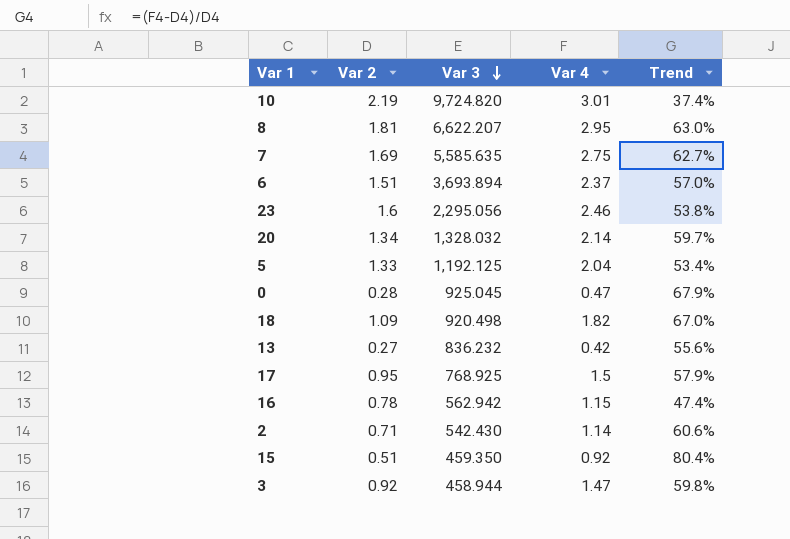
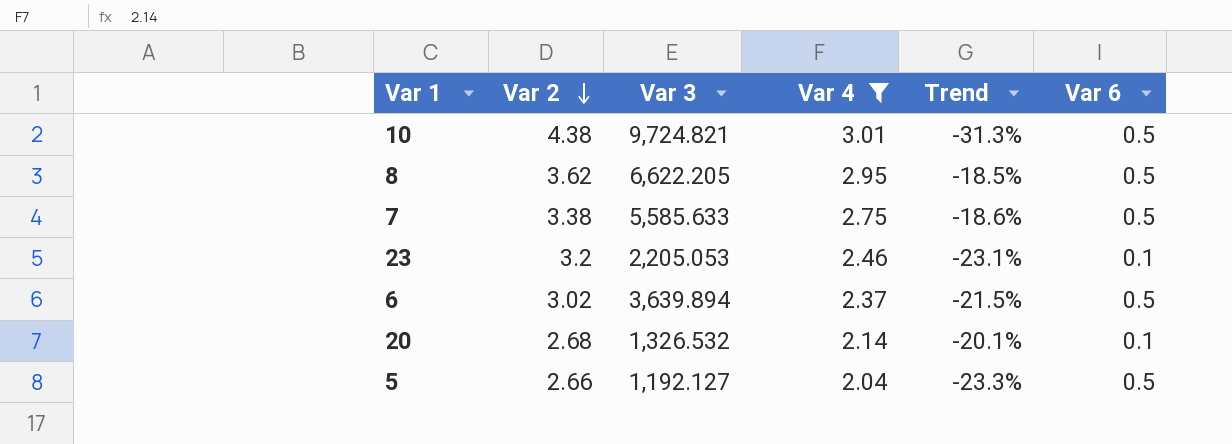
filter: none -> Var 4 >= 2.04
row order: Var 3 descending -> Var 2 descending
column Var 6 | position: none -> 6
10 | Var 2: 2.19 -> 4.38
10 | Var 3: 9,724.820 -> 9,724.821
10 | Trend: 37.4% -> -31.3%
8 | Var 2: 1.81 -> 3.62
8 | Var 3: 6,622.207 -> 6,622.205
8 | Trend: 63.0% -> -18.5%
7 | Var 2: 1.69 -> 3.38
7 | Var 3: 5,585.635 -> 5,585.633
7 | Trend: 62.7% -> -18.6%
23 | Var 2: 1.6 -> 3.2
23 | Var 3: 2,295.056 -> 2,205.053
23 | Trend: 53.8% -> -23.1%
6 | Var 2: 1.51 -> 3.02
6 | Var 3: 3,693.894 -> 3,639.894
6 | Trend: 57.0% -> -21.5%
20 | Var 2: 1.34 -> 2.68
20 | Var 3: 1,328.032 -> 1,326.532
20 | Trend: 59.7% -> -20.1%
5 | Var 2: 1.33 -> 2.66
5 | Var 3: 1,192.125 -> 1,192.127
5 | Trend: 53.4% -> -23.3%

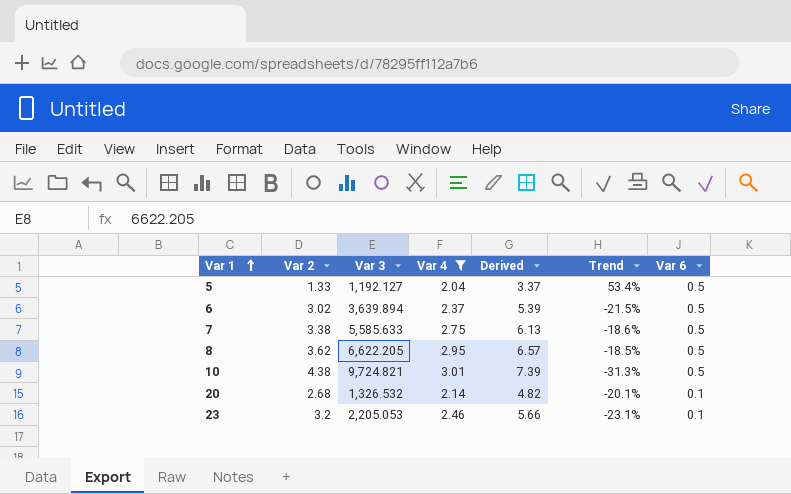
row order: Var 2 descending -> Var 1 ascending
column Derived | formula: none -> [Var 2] + [Var 4]
5 | Var 2: 2.66 -> 1.33
5 | Trend: -23.3% -> 53.4%

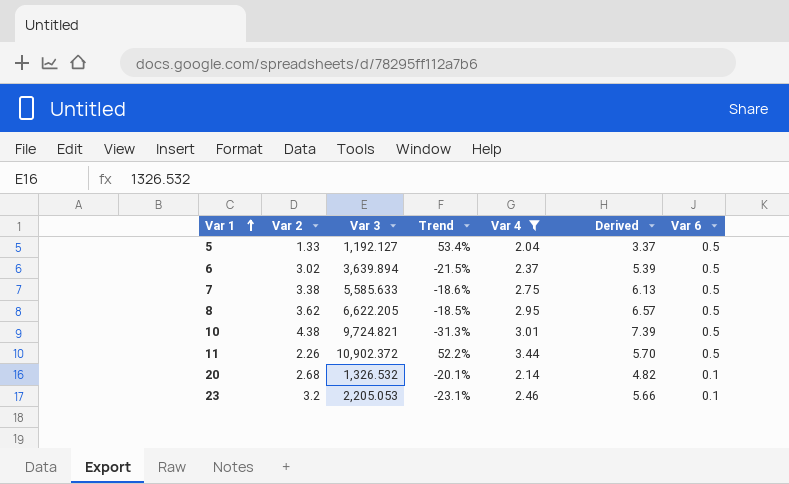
column Trend | position: 6 -> 4
row 11: none -> 2.26 | 10,902.372 | 52.2% | 3.44 | 5.70 | 0.5

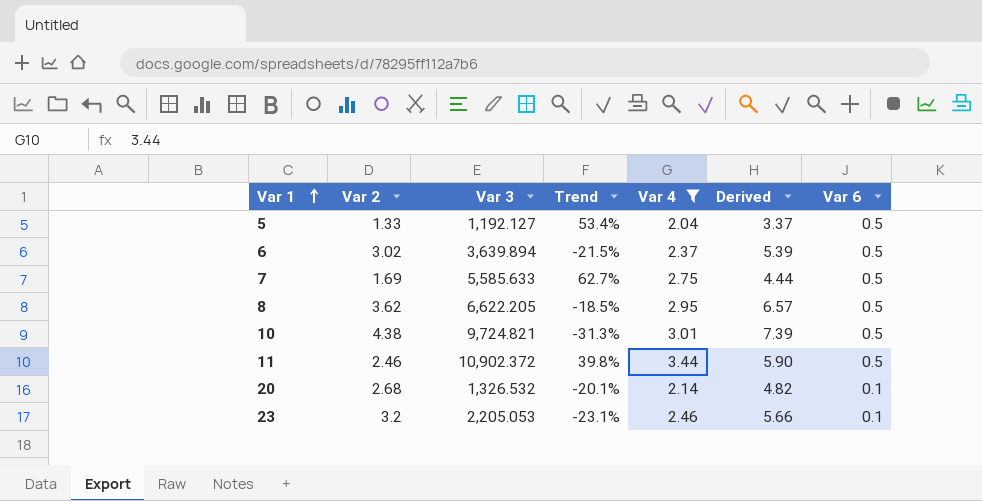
7 | Var 2: 3.38 -> 1.69
7 | Trend: -18.6% -> 62.7%
7 | Derived: 6.13 -> 4.44
11 | Var 2: 2.26 -> 2.46
11 | Trend: 52.2% -> 39.8%
11 | Derived: 5.70 -> 5.90

